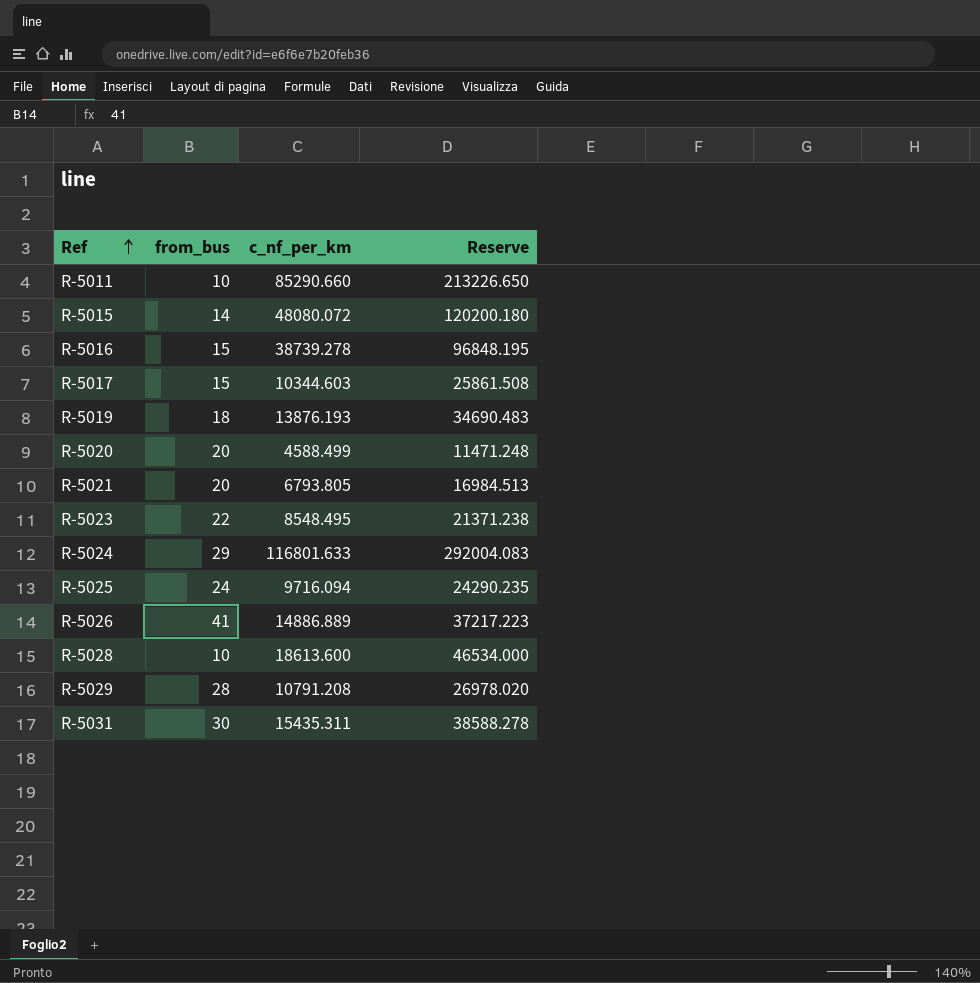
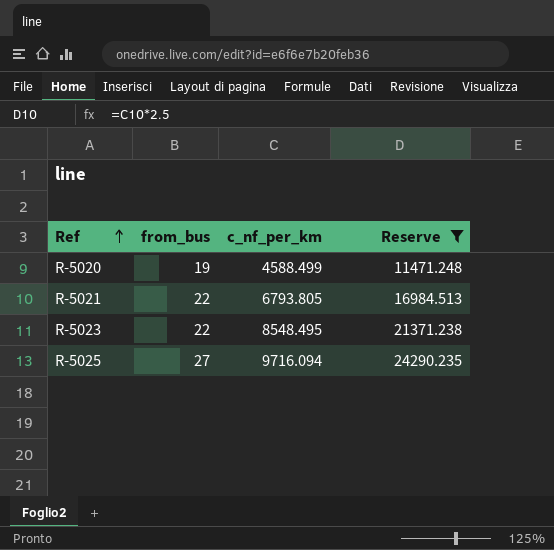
filter: none -> Reserve <= 24290.235
R-5020 | from_bus: 20 -> 19
R-5021 | from_bus: 20 -> 22
R-5025 | from_bus: 24 -> 27

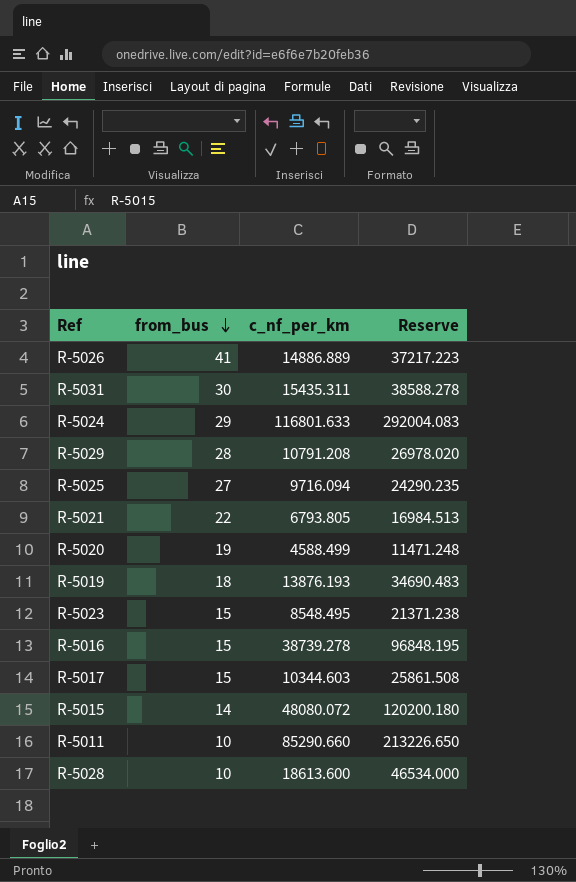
filter: Reserve <= 24290.235 -> none
row order: Ref ascending -> from_bus descending
R-5023 | from_bus: 22 -> 15

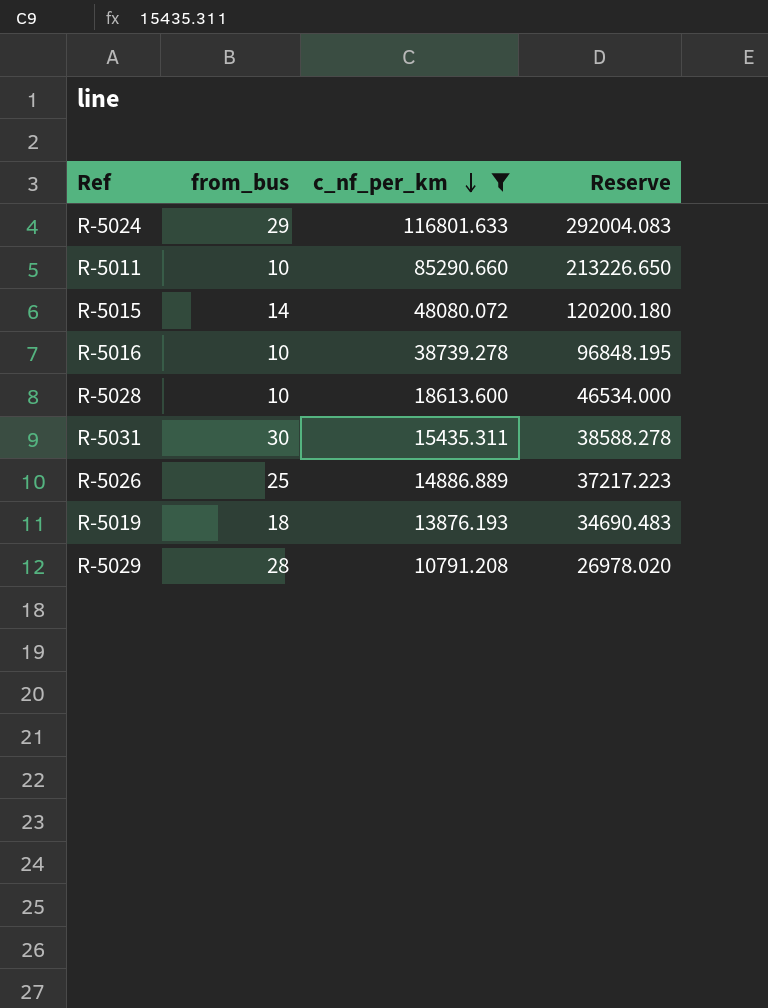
filter: none -> c_nf_per_km >= 10791.208
row order: from_bus descending -> c_nf_per_km descending
R-5016 | from_bus: 15 -> 10
R-5026 | from_bus: 41 -> 25

